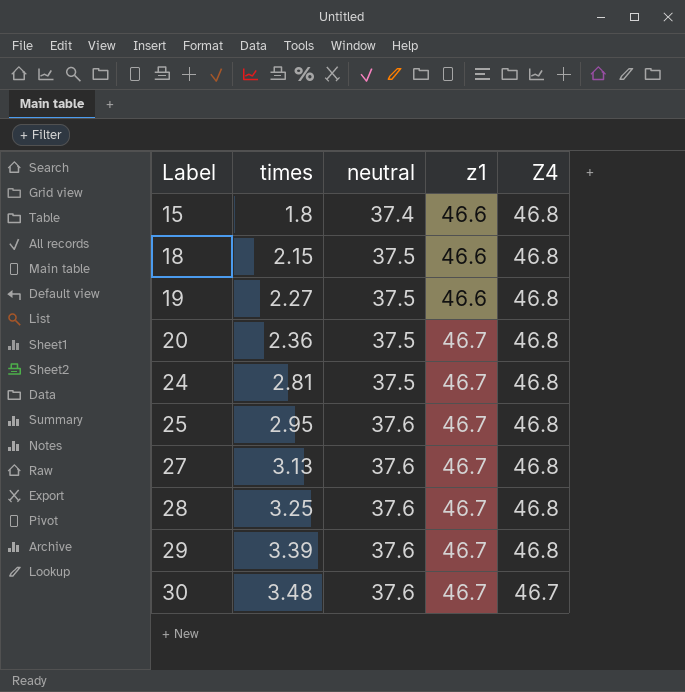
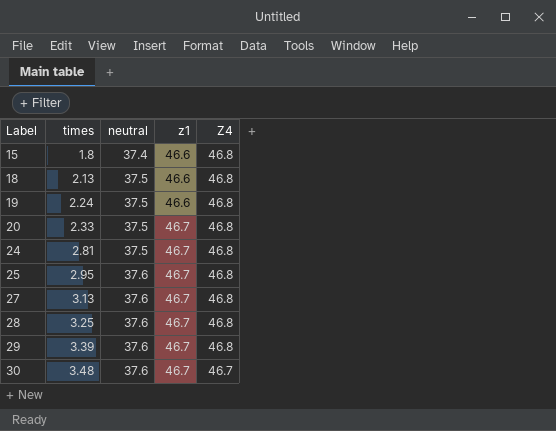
18 | times: 2.15 -> 2.13
19 | times: 2.27 -> 2.24
20 | times: 2.36 -> 2.33

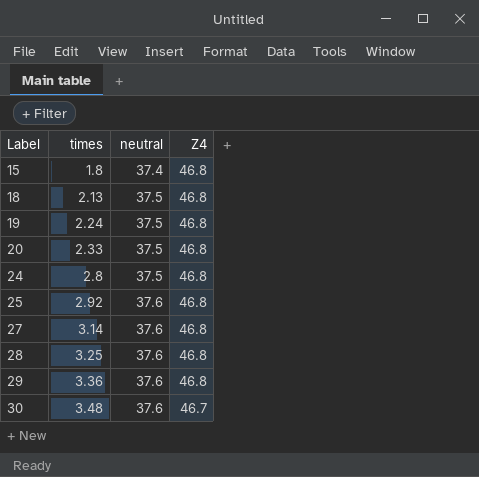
column z1 | position: 4 -> none
24 | times: 2.81 -> 2.8
25 | times: 2.95 -> 2.92
27 | times: 3.13 -> 3.14
29 | times: 3.39 -> 3.36

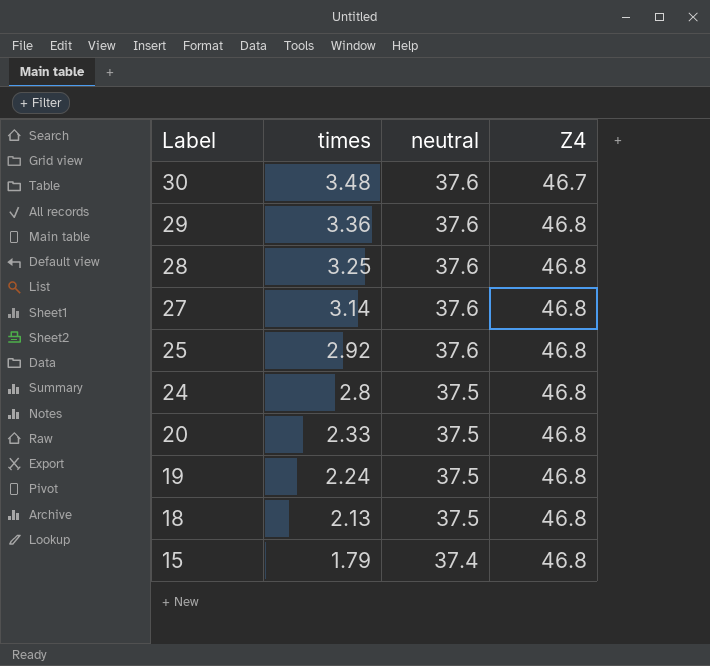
row order: Label ascending -> Label descending
15 | times: 1.8 -> 1.79

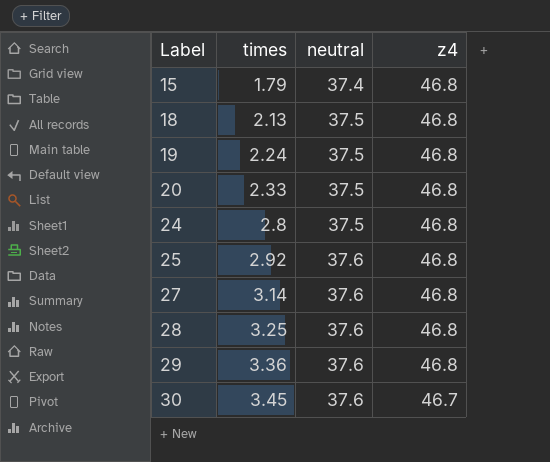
row order: Label descending -> Label ascending
column name: Z4 -> z4
30 | times: 3.48 -> 3.45

